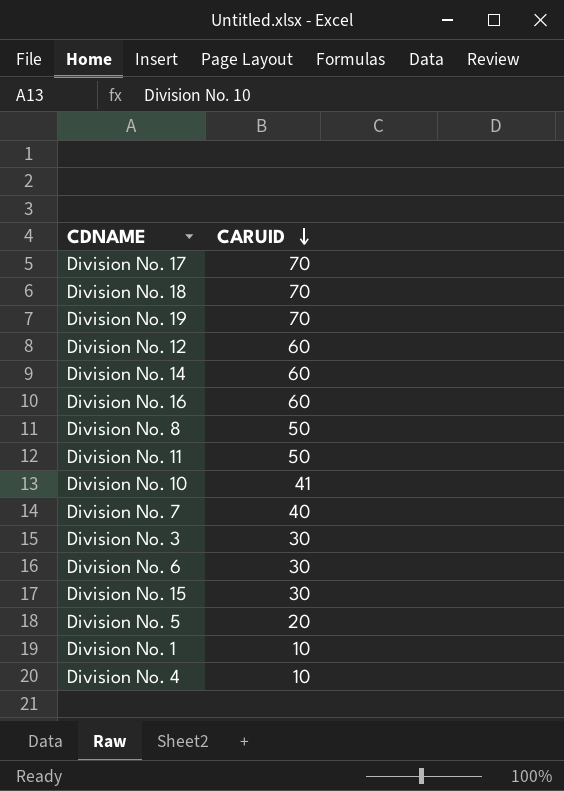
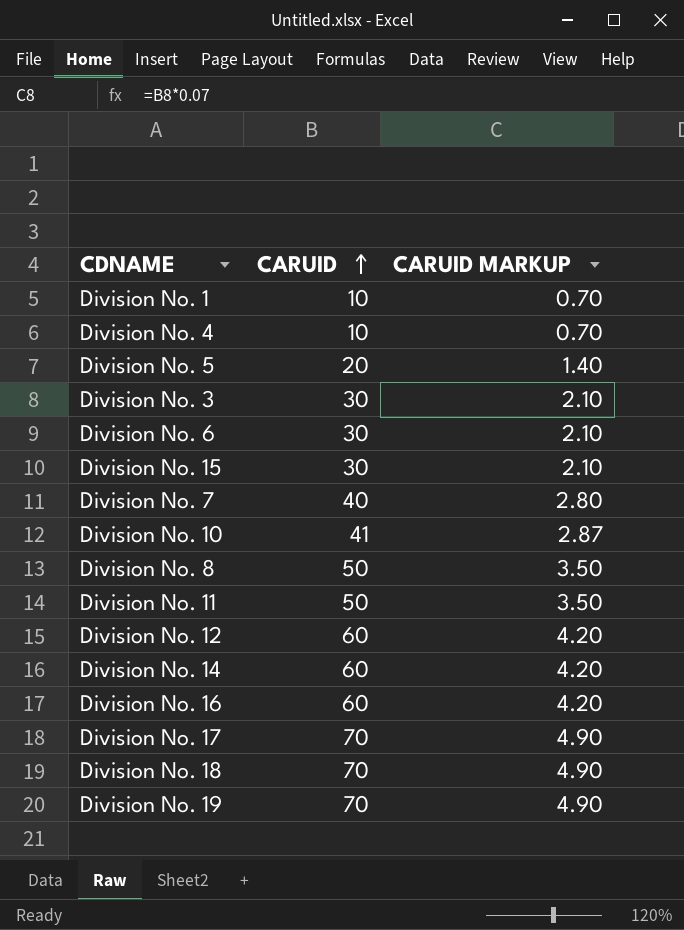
row order: CARUID descending -> CARUID ascending
column CARUID MARKUP | formula: none -> [CARUID] * 0.07

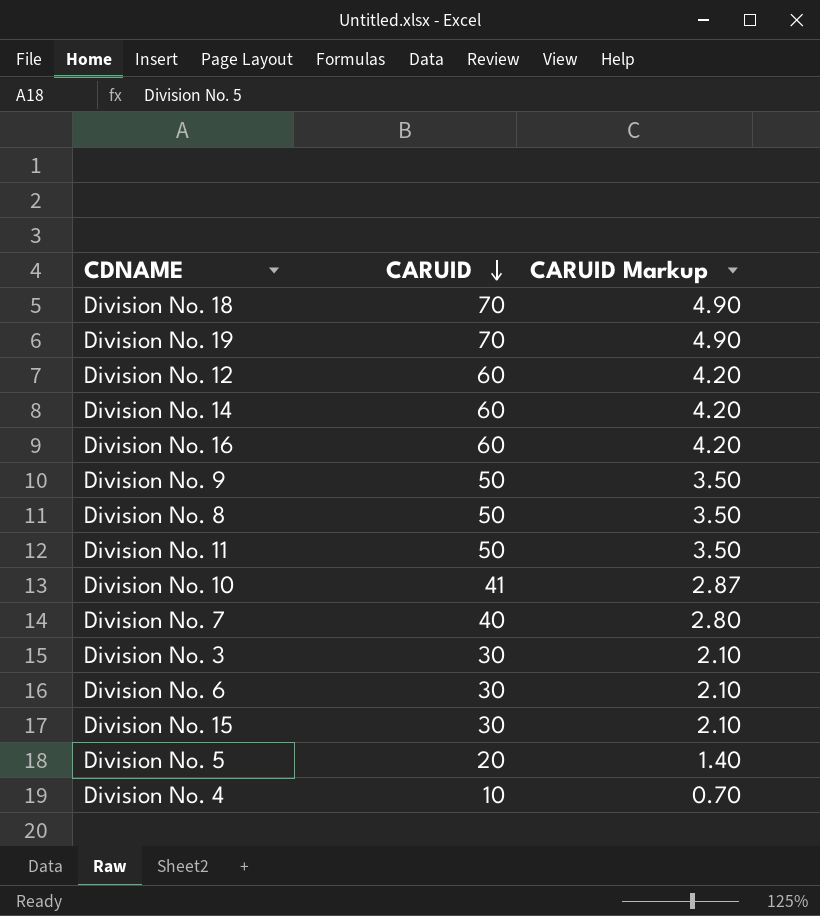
row order: CARUID ascending -> CARUID descending
column name: CARUID MARKUP -> CARUID Markup
row Division No. 1: 10 | 0.70 -> none
row Division No. 17: 70 | 4.90 -> none
row Division No. 9: none -> 50 | 3.50

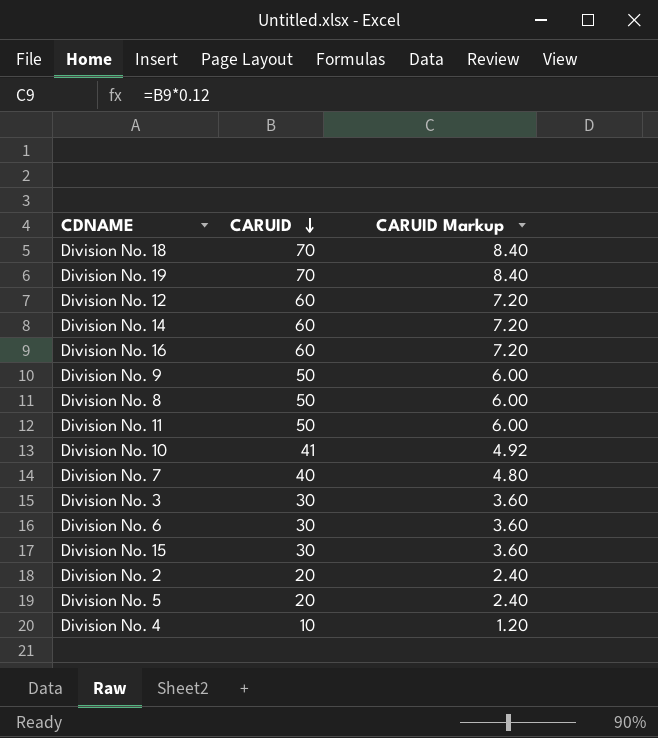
column CARUID Markup | formula: [CARUID] * 0.07 -> [CARUID] * 0.12
row Division No. 2: none -> 20 | 2.40

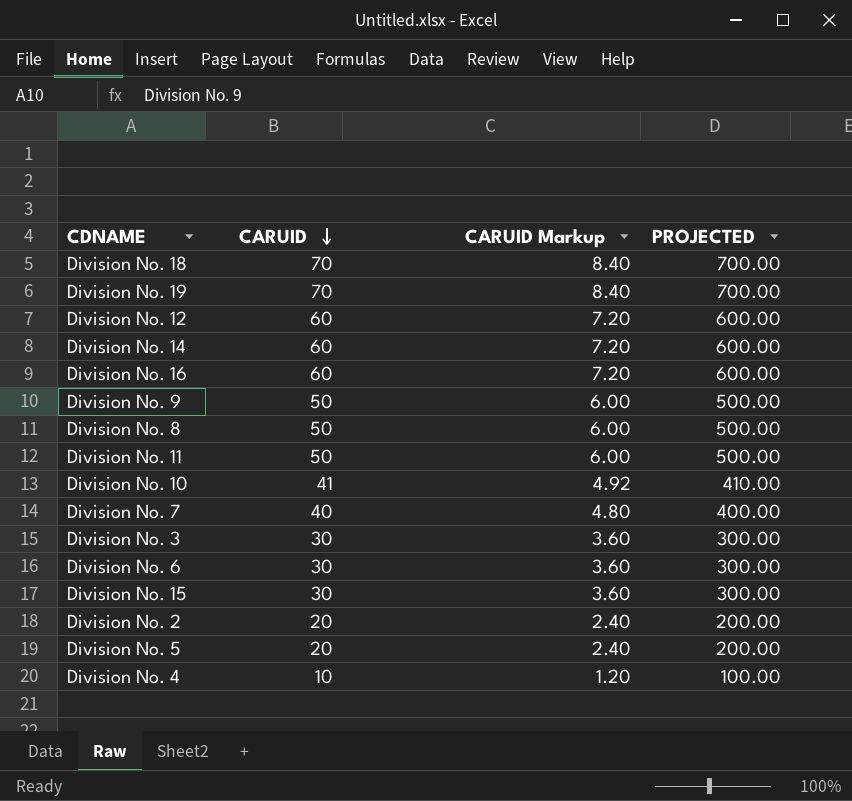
column PROJECTED | formula: none -> [CARUID] * 10

